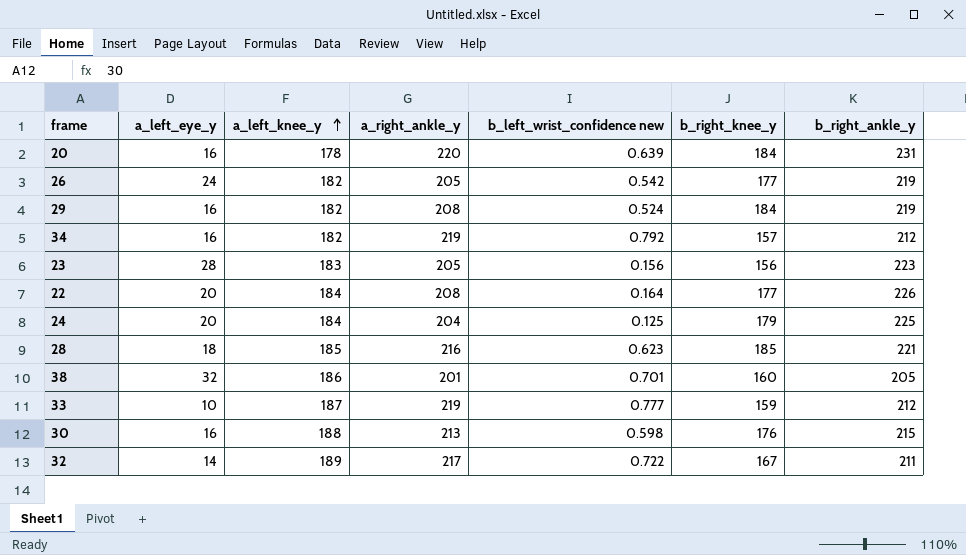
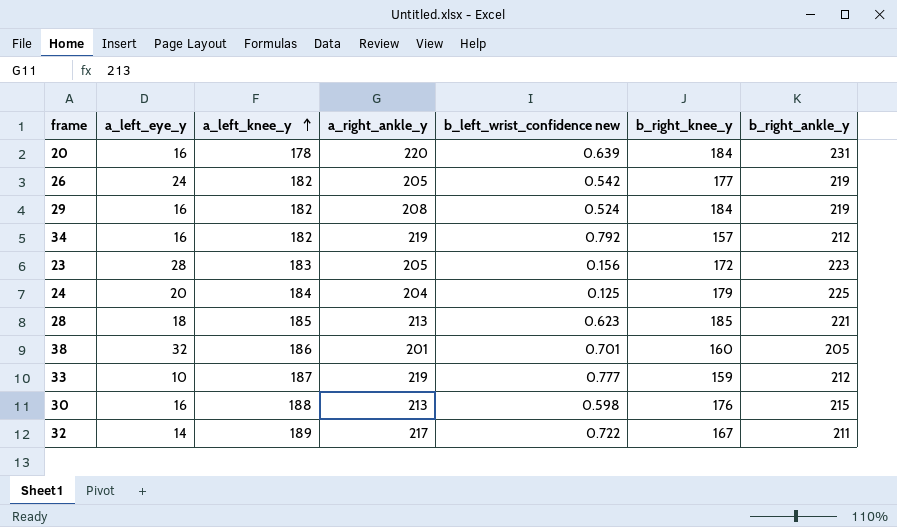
row 22: 20 | 184 | 208 | 0.164 | 177 | 226 -> none
23 | b_right_knee_y: 156 -> 172
28 | a_right_ankle_y: 216 -> 213

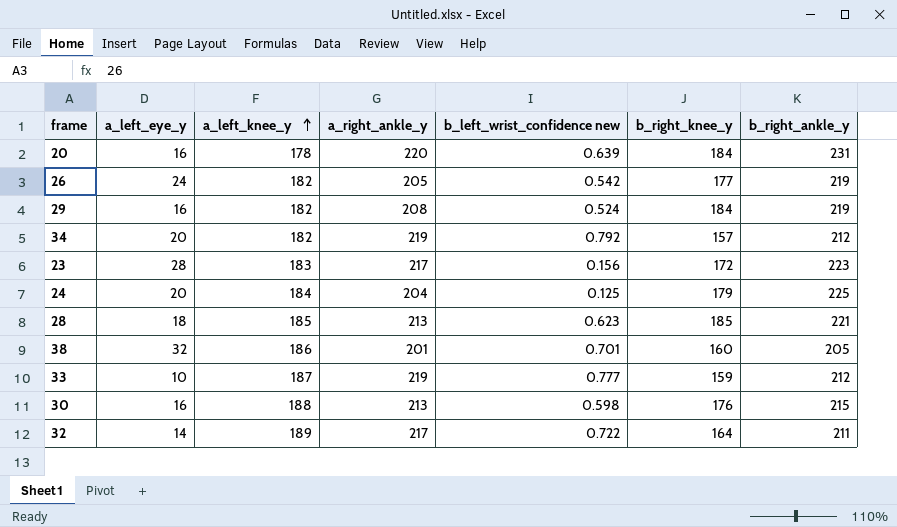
34 | a_left_eye_y: 16 -> 20
23 | a_right_ankle_y: 205 -> 217
32 | b_right_knee_y: 167 -> 164

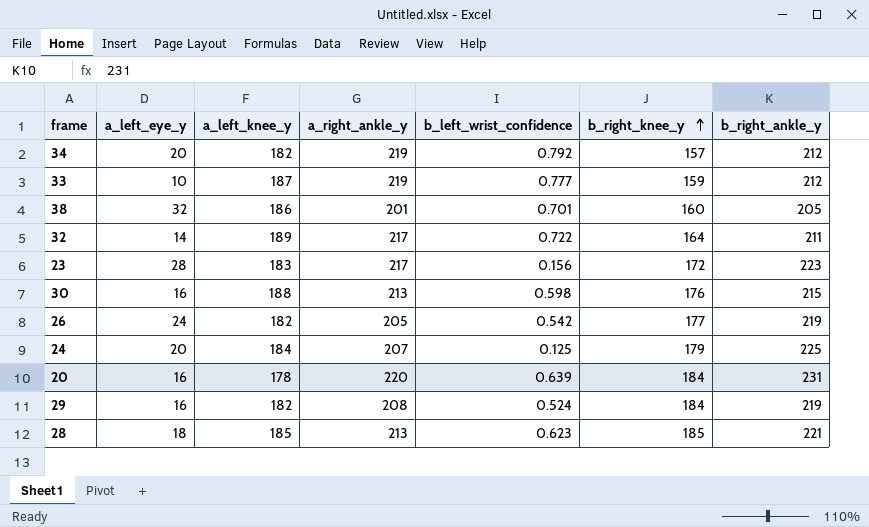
row order: a_left_knee_y ascending -> b_right_knee_y ascending
column name: b_left_wrist_confidence new -> b_left_wrist_confidence
24 | a_right_ankle_y: 204 -> 207

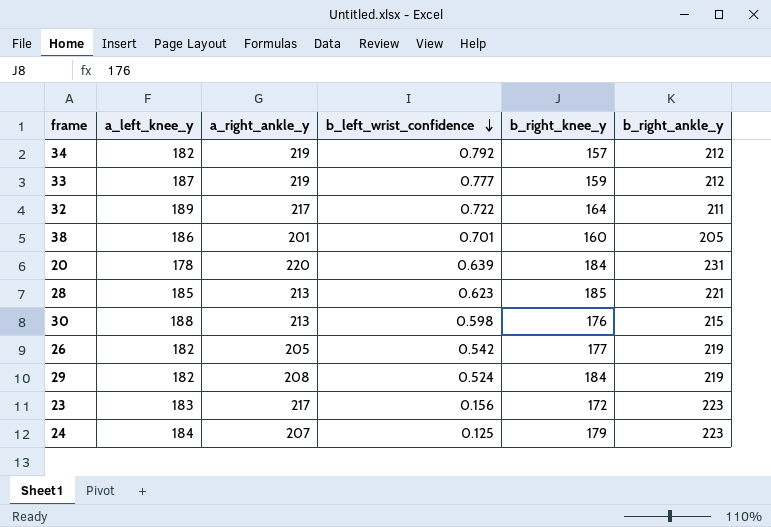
row order: b_right_knee_y ascending -> b_left_wrist_confidence descending
column a_left_eye_y | position: 2 -> none
24 | b_right_ankle_y: 225 -> 223

